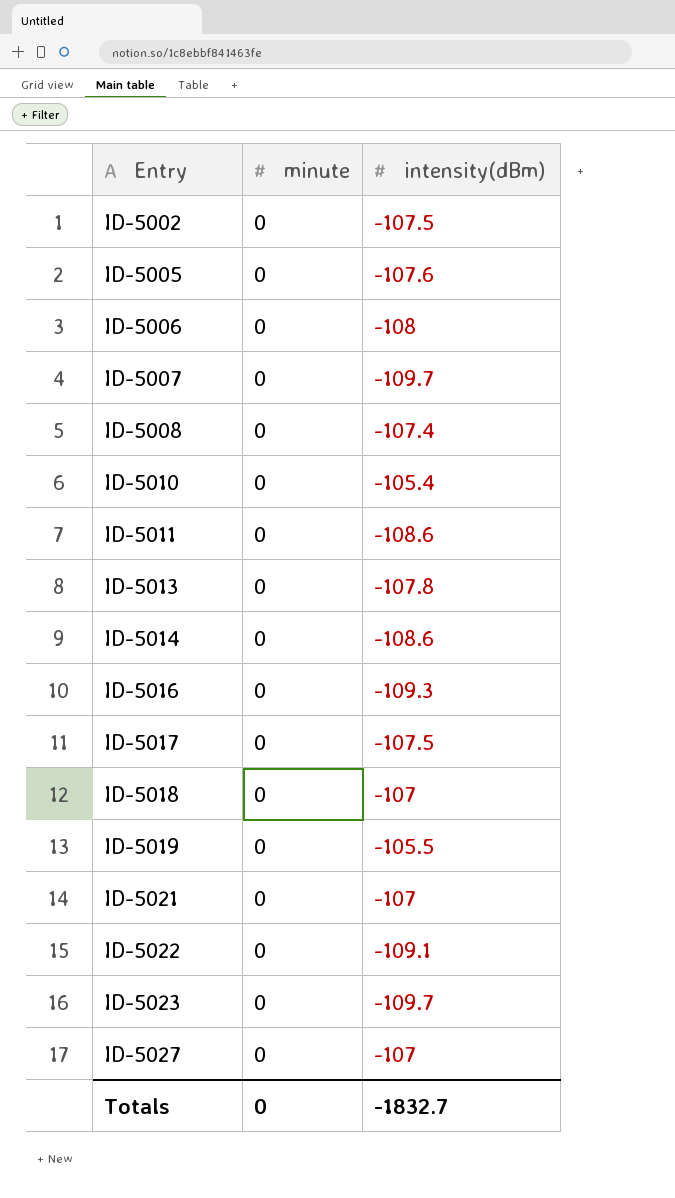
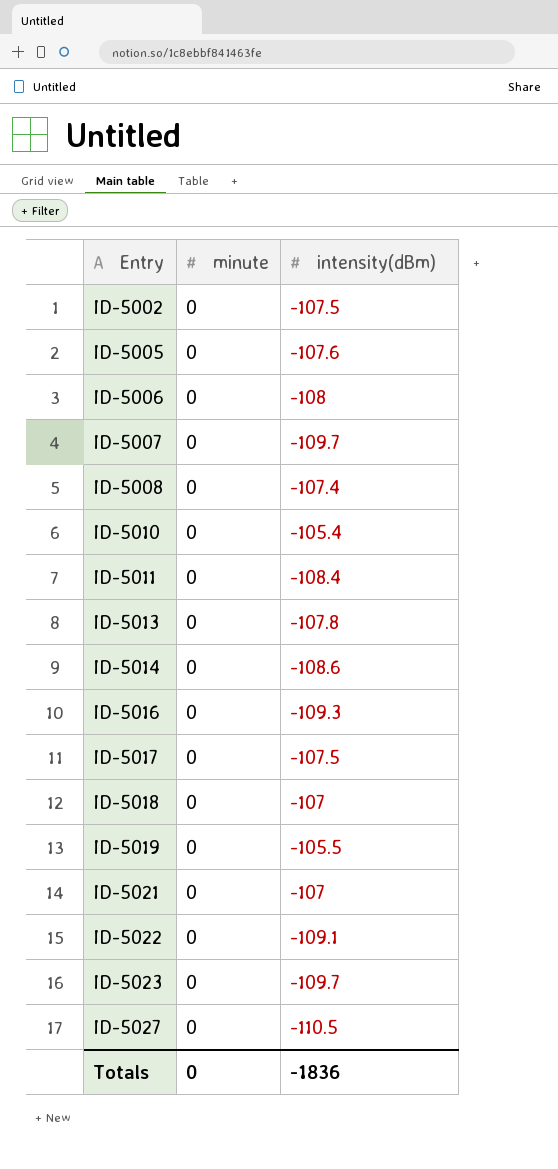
ID-5011 | intensity(dBm): -108.6 -> -108.4
ID-5027 | intensity(dBm): -107 -> -110.5
Totals | intensity(dBm): -1832.7 -> -1836

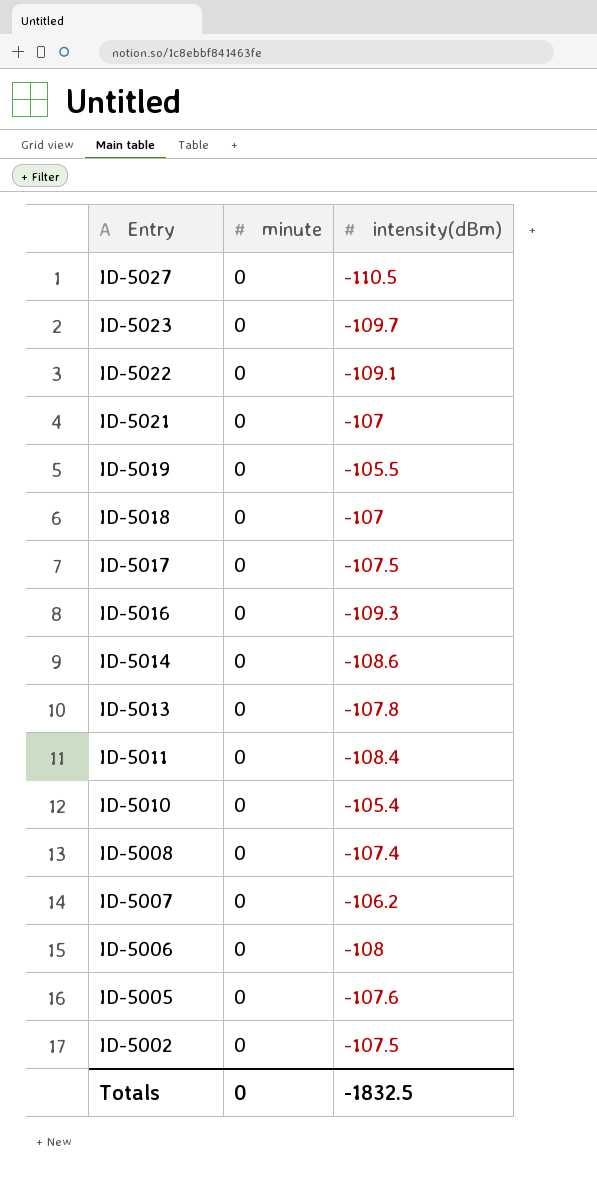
row order: Entry ascending -> Entry descending
ID-5007 | intensity(dBm): -109.7 -> -106.2
Totals | intensity(dBm): -1836 -> -1832.5

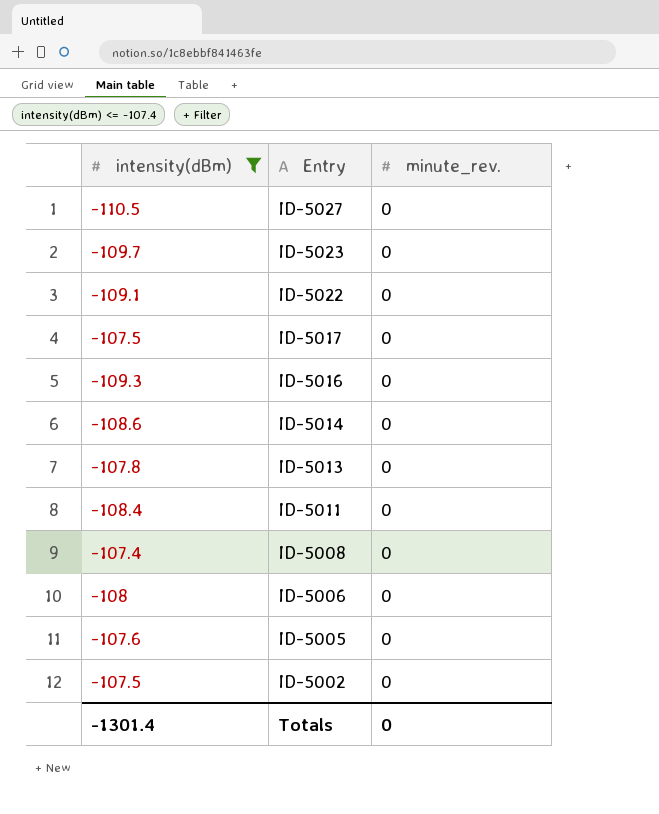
filter: none -> intensity(dBm) <= -107.4
column intensity(dBm) | position: 3 -> 1
column name: minute -> minute_rev.
Totals | intensity(dBm): -1832.5 -> -1301.4

